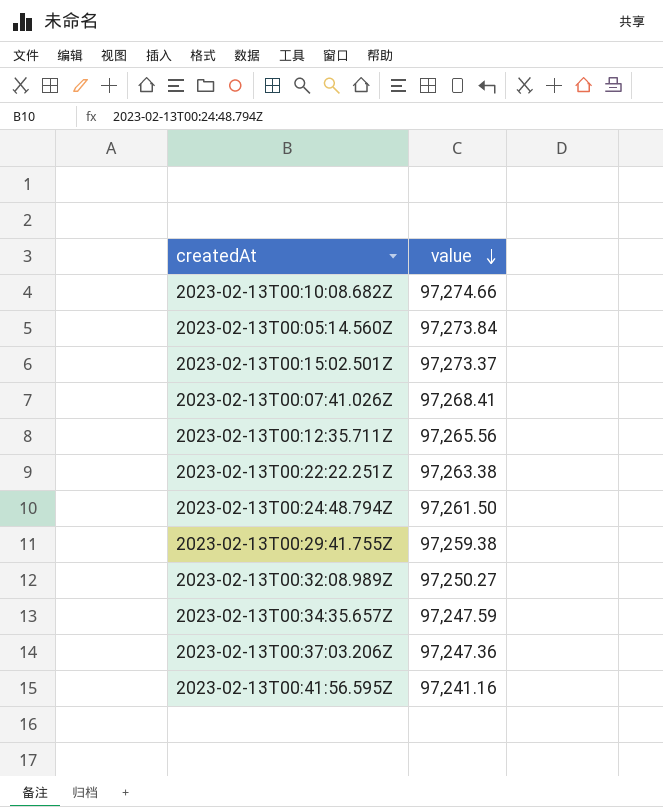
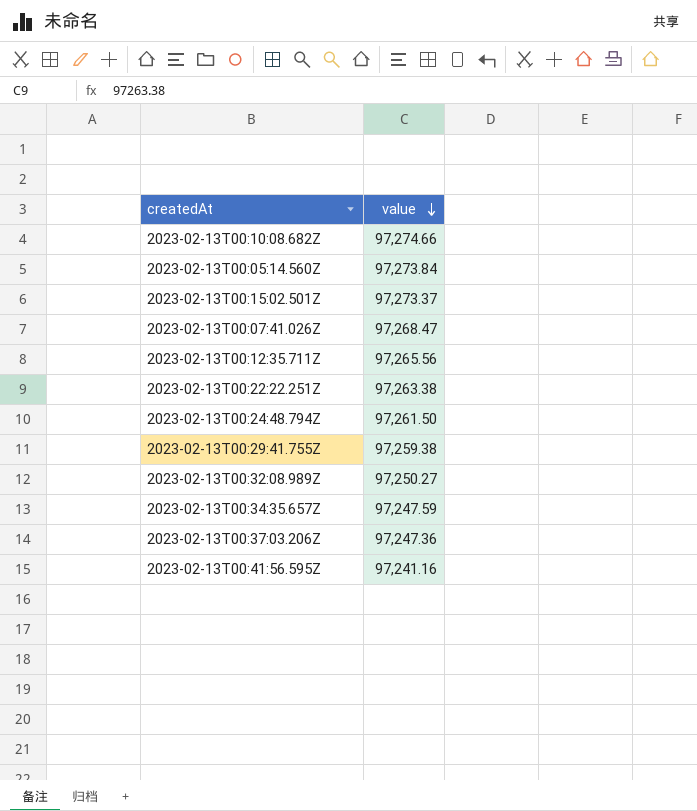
2023-02-13T00:07:41.026Z | value: 97,268.41 -> 97,268.47

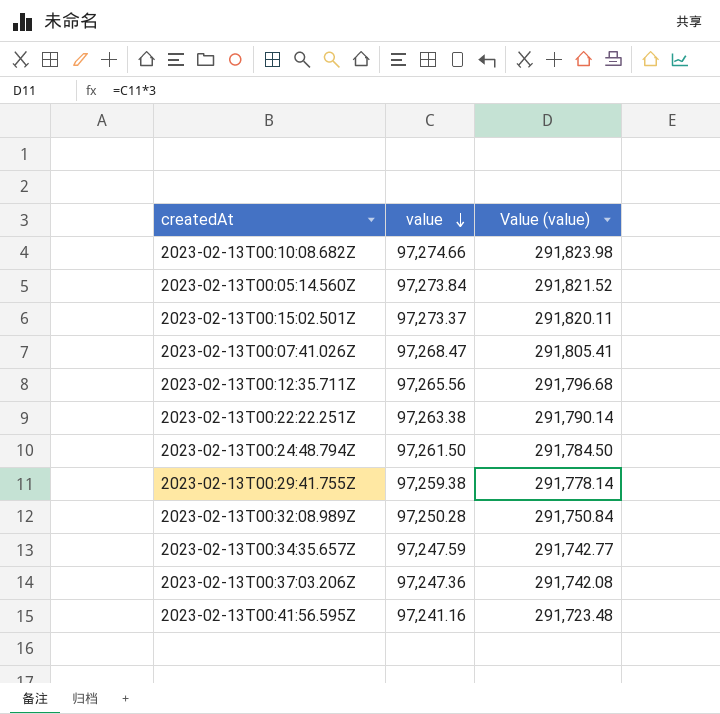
column Value (value) | formula: none -> [value] * 3
2023-02-13T00:32:08.989Z | value: 97,250.27 -> 97,250.28

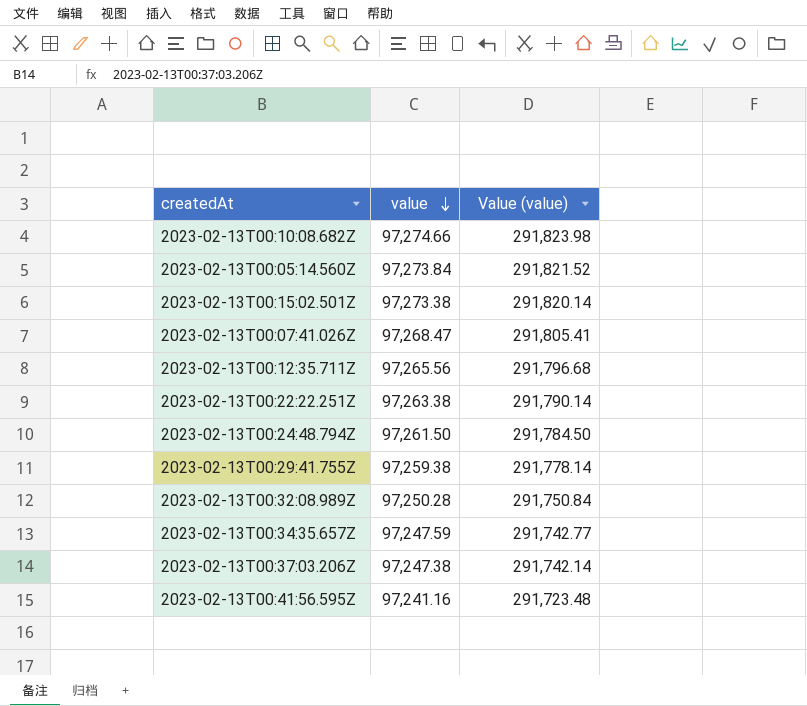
2023-02-13T00:15:02.501Z | value: 97,273.37 -> 97,273.38
2023-02-13T00:15:02.501Z | Value (value): 291,820.11 -> 291,820.14
2023-02-13T00:37:03.206Z | value: 97,247.36 -> 97,247.38
2023-02-13T00:37:03.206Z | Value (value): 291,742.08 -> 291,742.14

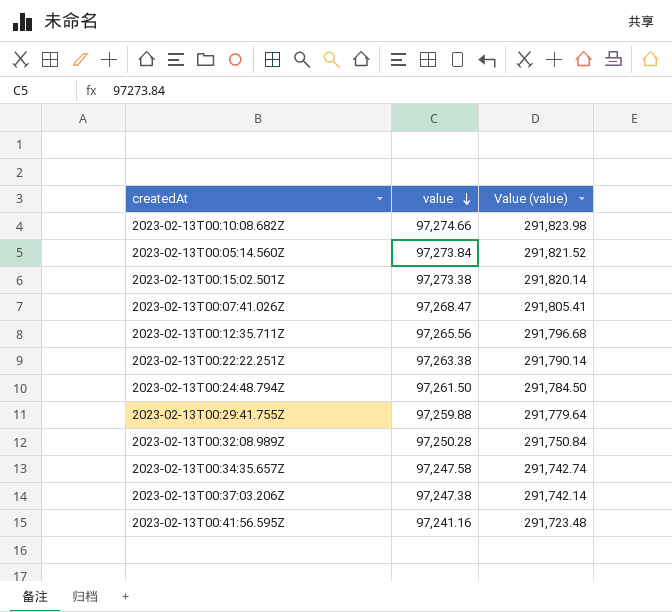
2023-02-13T00:29:41.755Z | value: 97,259.38 -> 97,259.88
2023-02-13T00:29:41.755Z | Value (value): 291,778.14 -> 291,779.64
2023-02-13T00:34:35.657Z | value: 97,247.59 -> 97,247.58
2023-02-13T00:34:35.657Z | Value (value): 291,742.77 -> 291,742.74

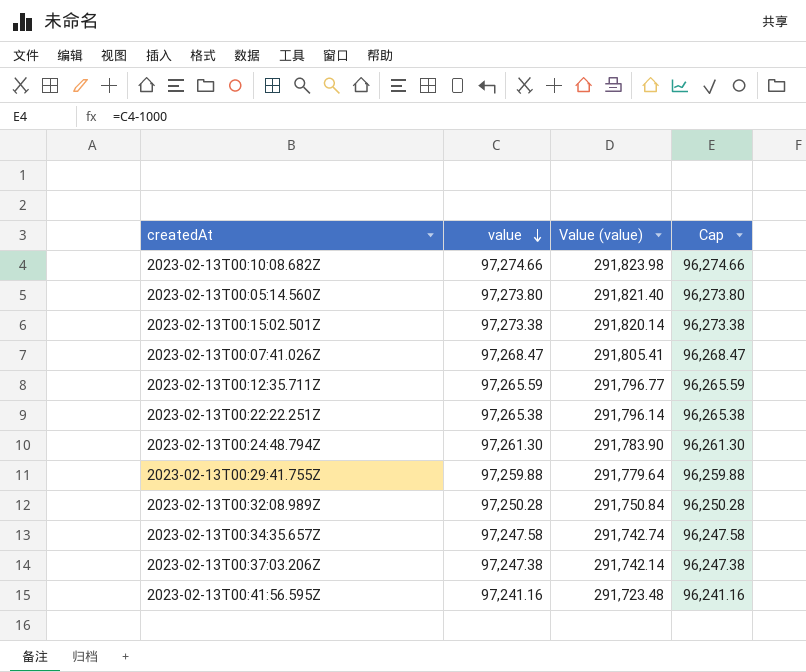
column Cap | formula: none -> [value] - 1000
2023-02-13T00:05:14.560Z | value: 97,273.84 -> 97,273.80
2023-02-13T00:05:14.560Z | Value (value): 291,821.52 -> 291,821.40
2023-02-13T00:12:35.711Z | value: 97,265.56 -> 97,265.59
2023-02-13T00:12:35.711Z | Value (value): 291,796.68 -> 291,796.77
2023-02-13T00:22:22.251Z | value: 97,263.38 -> 97,265.38
2023-02-13T00:22:22.251Z | Value (value): 291,790.14 -> 291,796.14
2023-02-13T00:24:48.794Z | value: 97,261.50 -> 97,261.30
2023-02-13T00:24:48.794Z | Value (value): 291,784.50 -> 291,783.90

